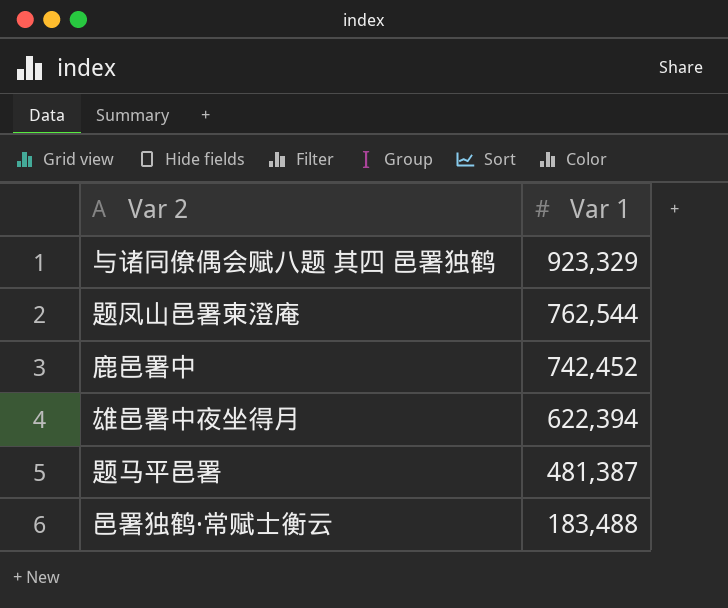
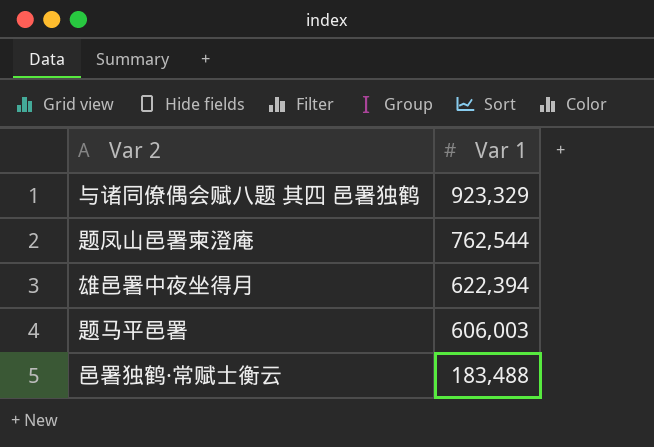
row 鹿邑署中: 742,452 -> none
题马平邑署 | Var 1: 481,387 -> 606,003

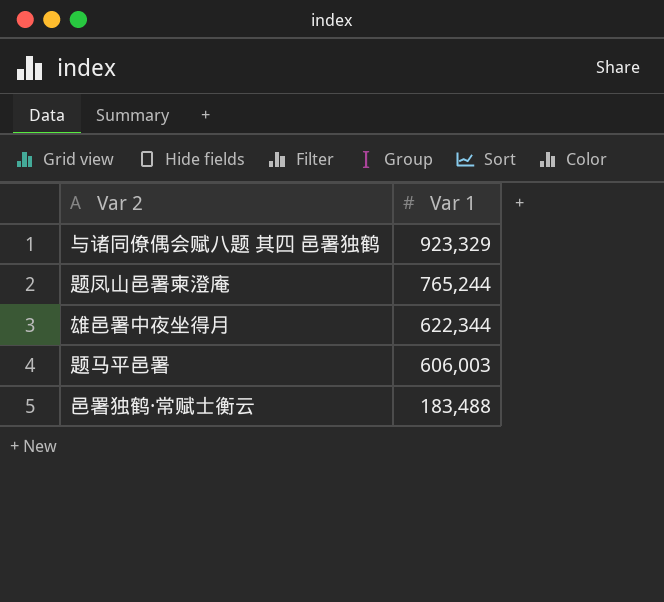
题凤山邑署柬澄庵 | Var 1: 762,544 -> 765,244
雄邑署中夜坐得月 | Var 1: 622,394 -> 622,344

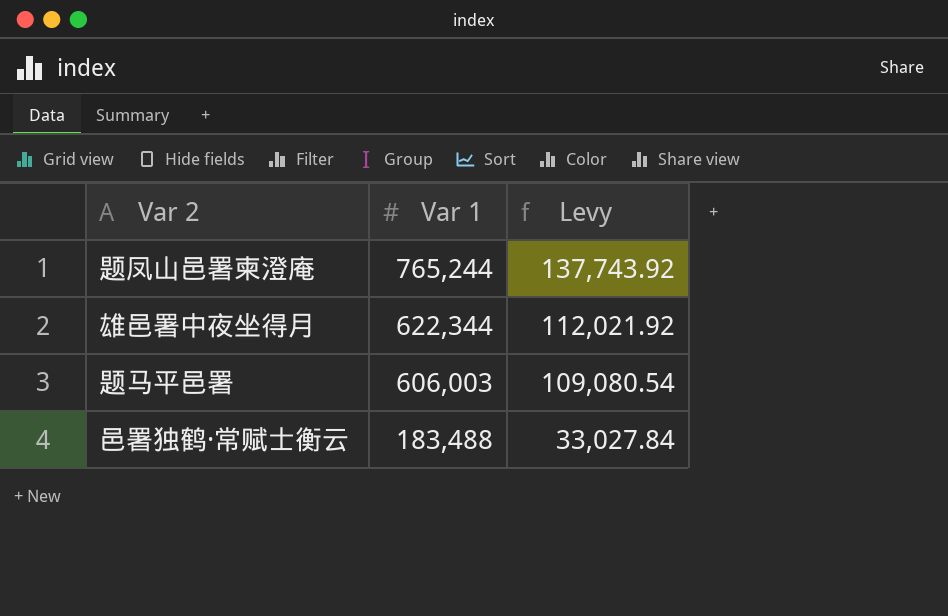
column Levy | formula: none -> [Var 1] * 0.18
row 与诸同僚偶会赋八题 其四 邑署独鹤: 923,329 -> none

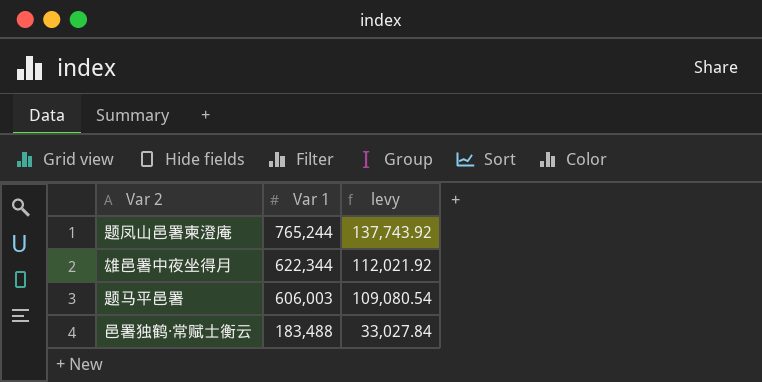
column name: Levy -> levy

